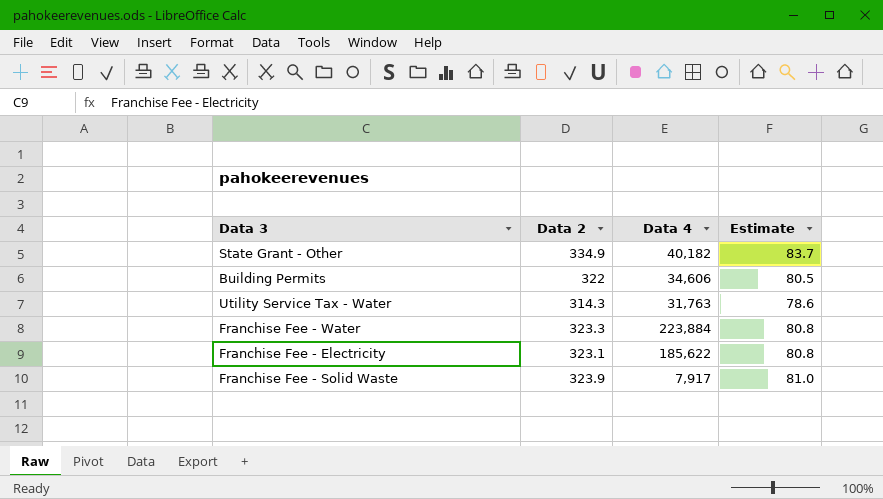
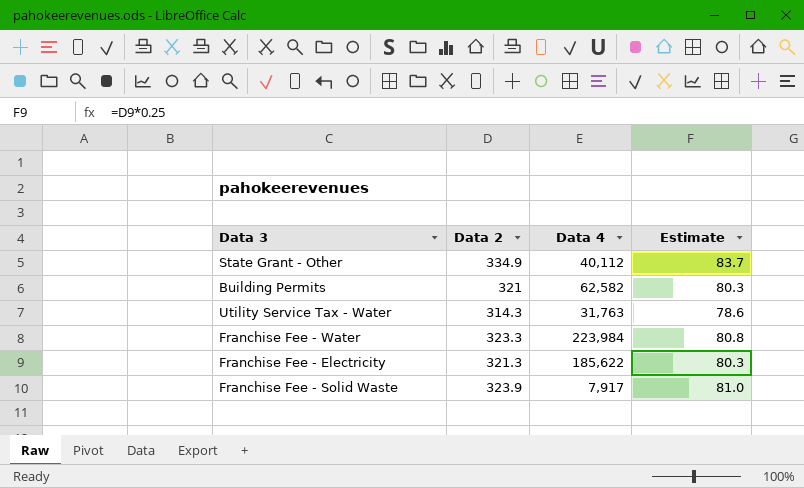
State Grant - Other | Data 4: 40,182 -> 40,112
Building Permits | Data 2: 322 -> 321
Building Permits | Data 4: 34,606 -> 62,582
Building Permits | Estimate: 80.5 -> 80.3
Franchise Fee - Water | Data 4: 223,884 -> 223,984
Franchise Fee - Electricity | Data 2: 323.1 -> 321.3
Franchise Fee - Electricity | Estimate: 80.8 -> 80.3

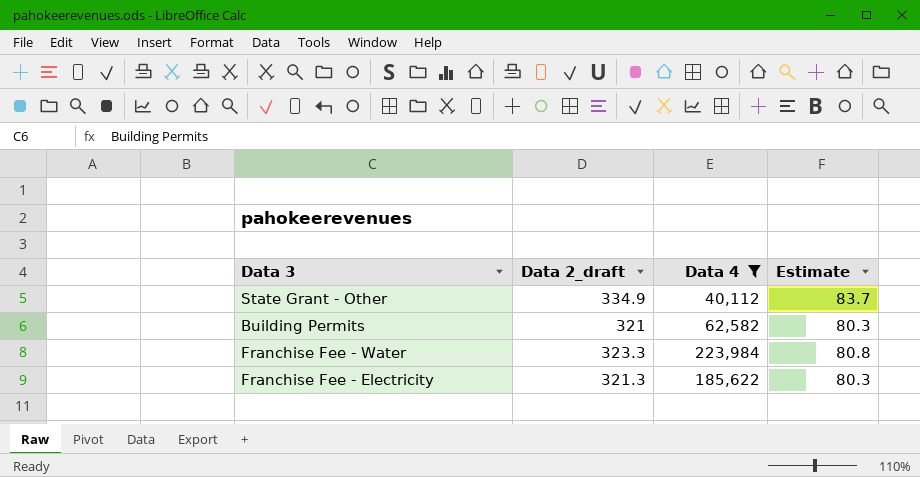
filter: none -> Data 4 >= 40,112
column name: Data 2 -> Data 2_draft

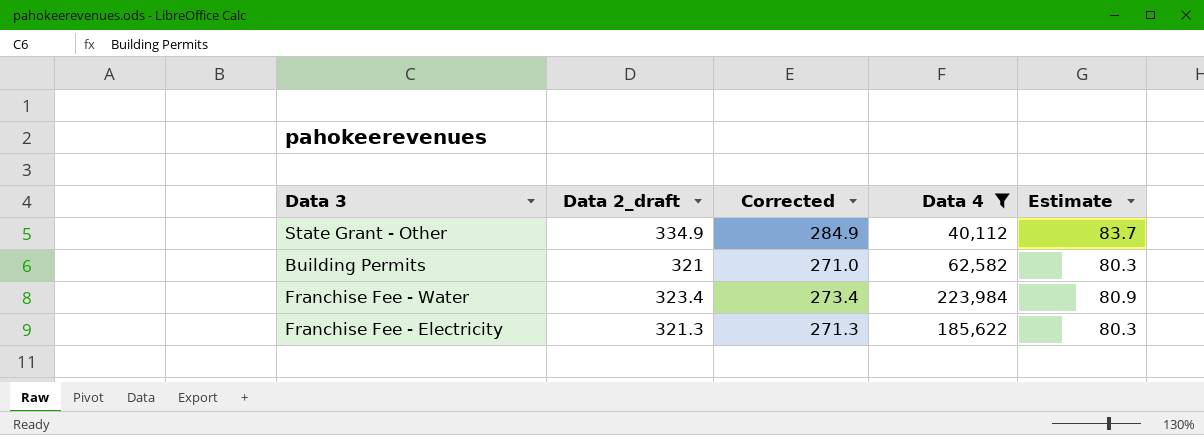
column Corrected | formula: none -> [Data 2_draft] - 50
Franchise Fee - Water | Data 2_draft: 323.3 -> 323.4
Franchise Fee - Water | Estimate: 80.8 -> 80.9

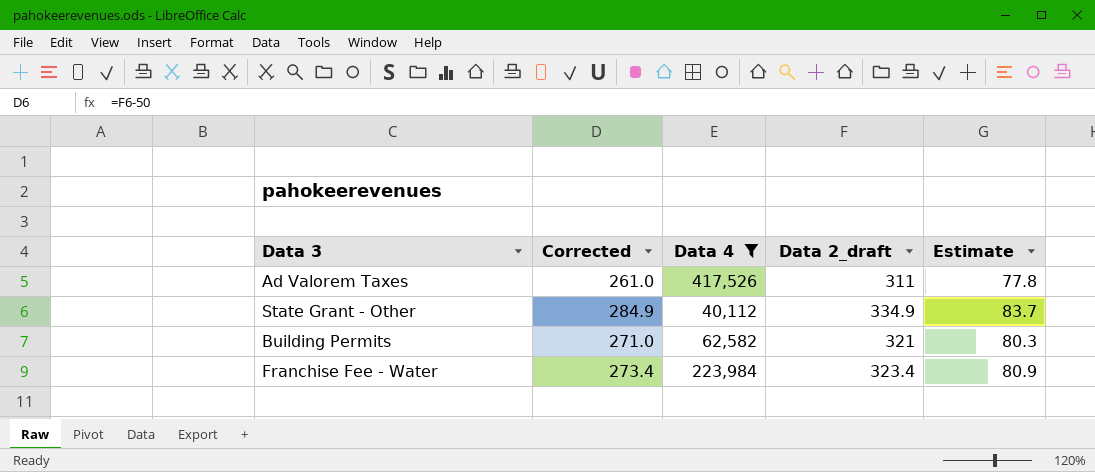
column Data 2_draft | position: 2 -> 4
row Franchise Fee - Electricity: 321.3 | 271.3 | 185,622 | 80.3 -> none
row Ad Valorem Taxes: none -> 261.0 | 417,526 | 311 | 77.8

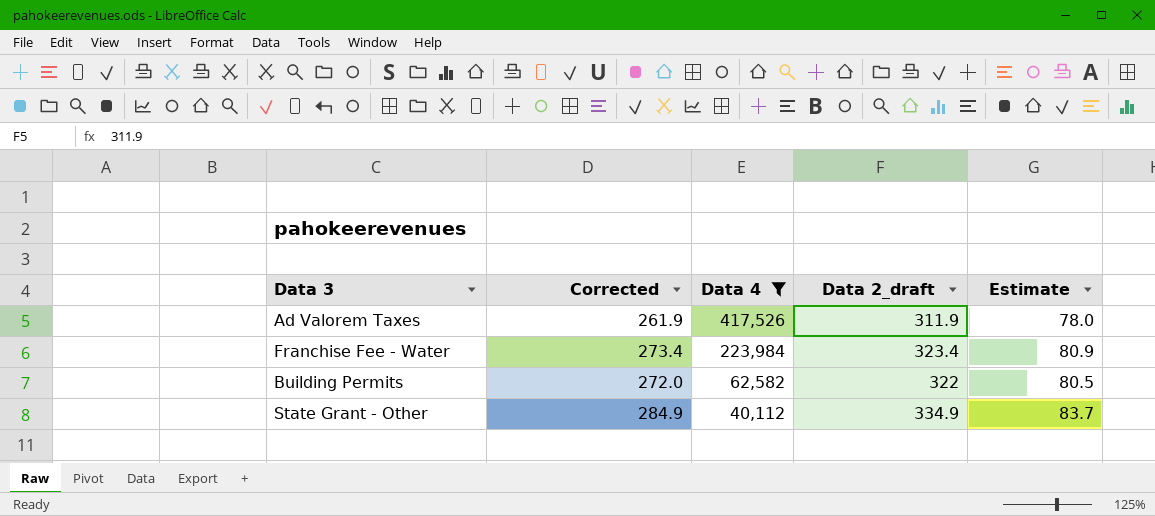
row order: none -> Data 4 descending
Ad Valorem Taxes | Corrected: 261.0 -> 261.9
Ad Valorem Taxes | Data 2_draft: 311 -> 311.9
Ad Valorem Taxes | Estimate: 77.8 -> 78.0
Building Permits | Corrected: 271.0 -> 272.0
Building Permits | Data 2_draft: 321 -> 322
Building Permits | Estimate: 80.3 -> 80.5

